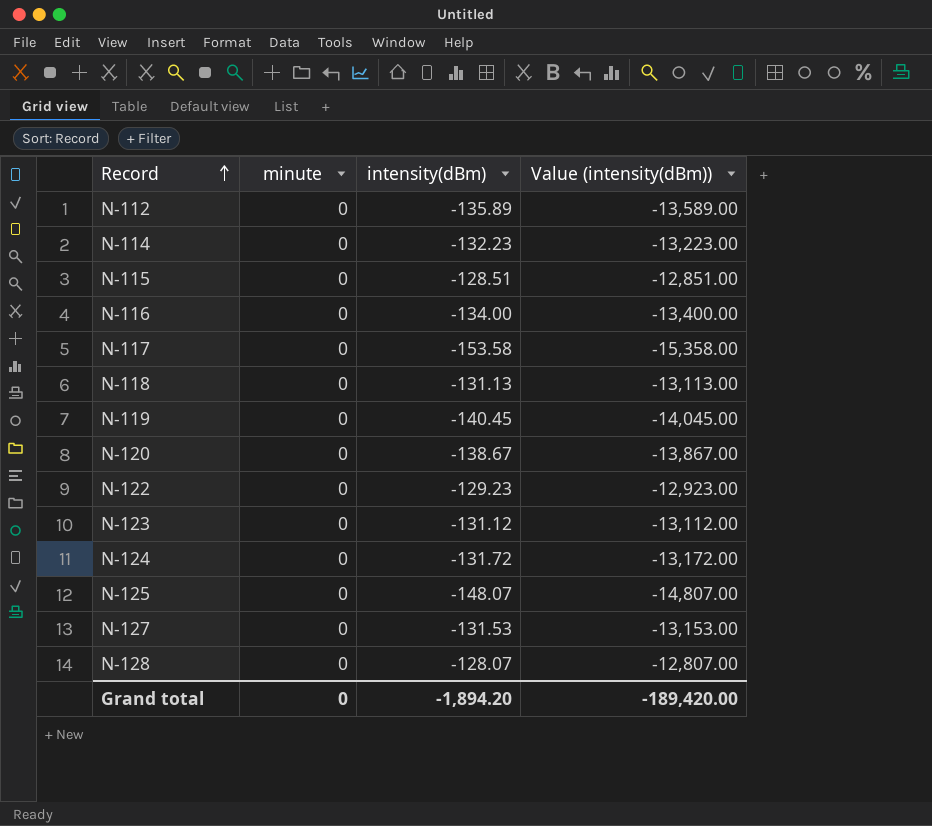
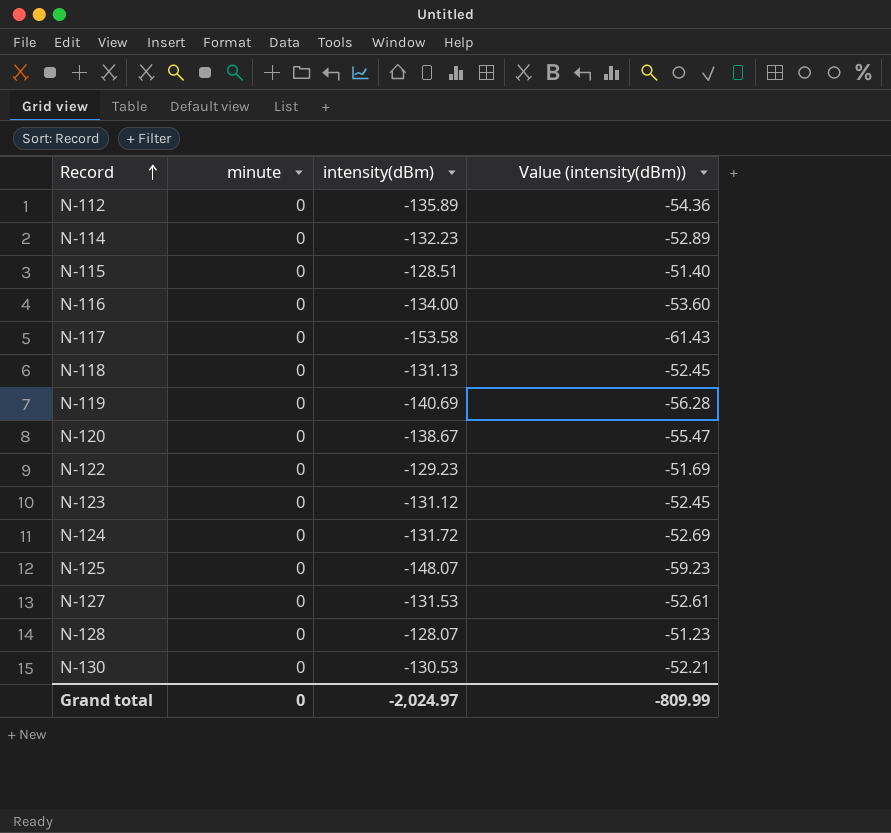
column Value (intensity(dBm)) | formula: [intensity(dBm)] * 100 -> [intensity(dBm)] * 0.4
N-119 | intensity(dBm): -140.45 -> -140.69
row N-130: none -> 0 | -130.53 | -52.21
Grand total | intensity(dBm): -1,894.20 -> -2,024.97
Grand total | Value (intensity(dBm)): -189,420.00 -> -809.99

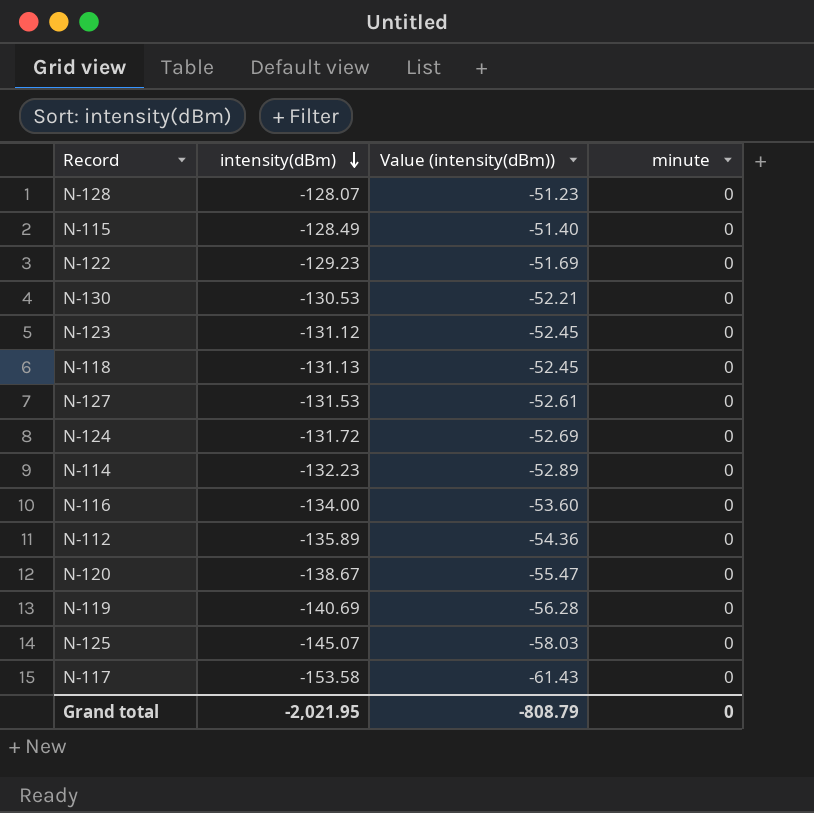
row order: Record ascending -> intensity(dBm) descending
column minute | position: 2 -> 4
N-115 | intensity(dBm): -128.51 -> -128.49
N-125 | intensity(dBm): -148.07 -> -145.07
N-125 | Value (intensity(dBm)): -59.23 -> -58.03
Grand total | intensity(dBm): -2,024.97 -> -2,021.95
Grand total | Value (intensity(dBm)): -809.99 -> -808.79

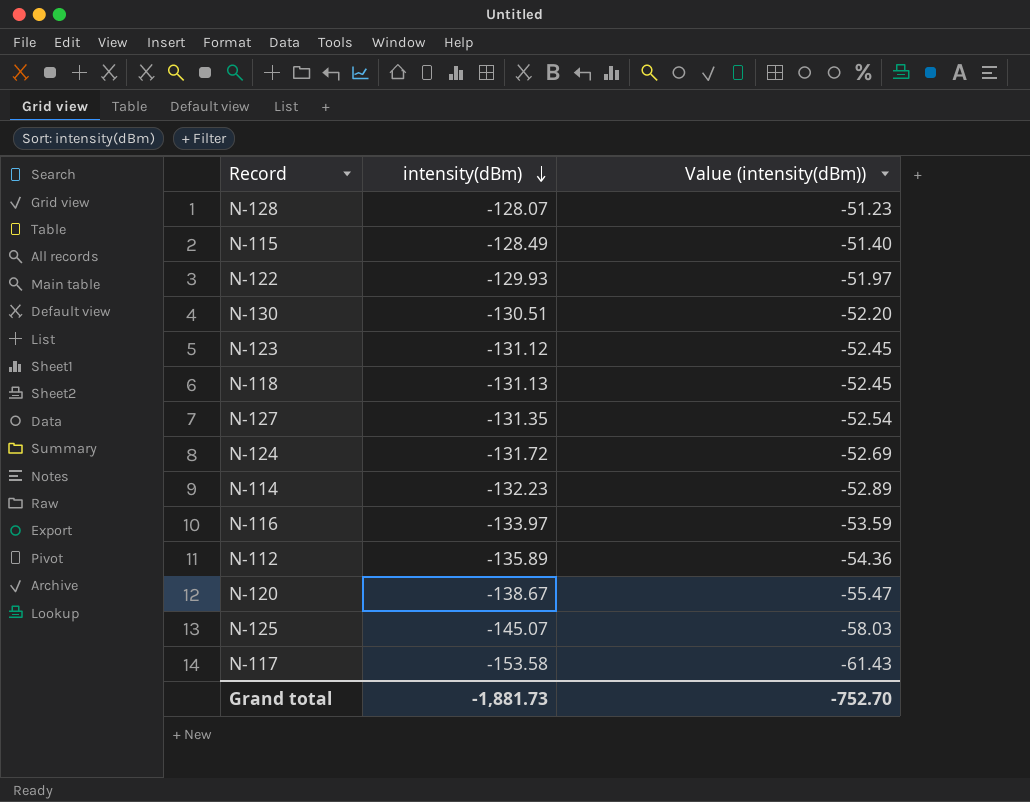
column minute | position: 4 -> none
row N-119: -140.69 | -56.28 | 0 -> none
N-122 | intensity(dBm): -129.23 -> -129.93
N-122 | Value (intensity(dBm)): -51.69 -> -51.97
N-130 | intensity(dBm): -130.53 -> -130.51
N-130 | Value (intensity(dBm)): -52.21 -> -52.20
N-127 | intensity(dBm): -131.53 -> -131.35
N-127 | Value (intensity(dBm)): -52.61 -> -52.54
N-116 | intensity(dBm): -134.00 -> -133.97
N-116 | Value (intensity(dBm)): -53.60 -> -53.59
Grand total | intensity(dBm): -2,021.95 -> -1,881.73
Grand total | Value (intensity(dBm)): -808.79 -> -752.70

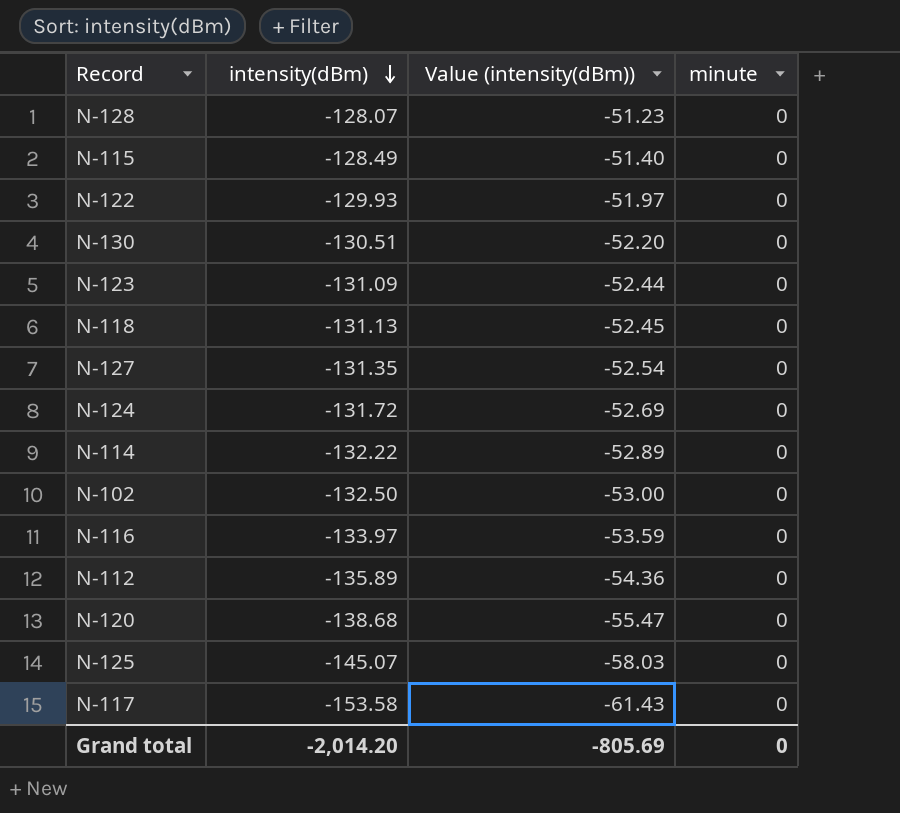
column minute | position: none -> 4
N-123 | intensity(dBm): -131.12 -> -131.09
N-123 | Value (intensity(dBm)): -52.45 -> -52.44
N-114 | intensity(dBm): -132.23 -> -132.22
row N-102: none -> -132.50 | -53.00 | 0
N-120 | intensity(dBm): -138.67 -> -138.68
Grand total | intensity(dBm): -1,881.73 -> -2,014.20
Grand total | Value (intensity(dBm)): -752.70 -> -805.69

